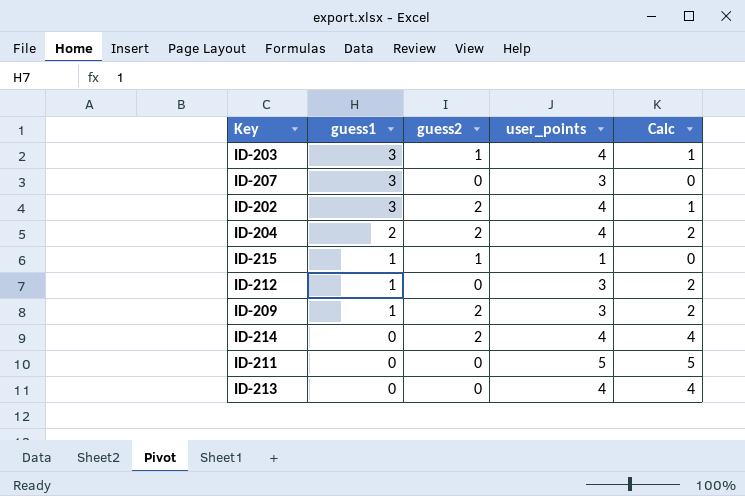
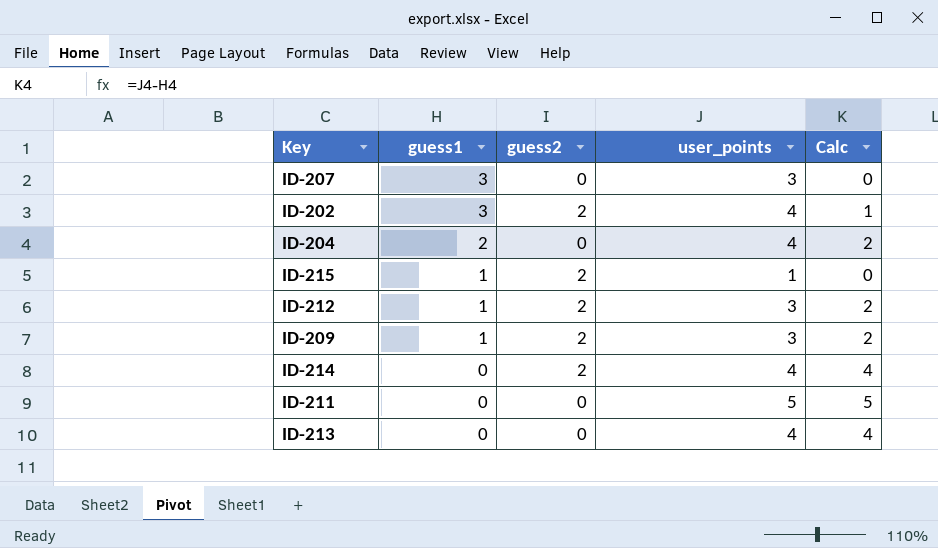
row ID-203: 3 | 1 | 4 | 1 -> none
ID-204 | guess2: 2 -> 0
ID-215 | guess2: 1 -> 2
ID-212 | guess2: 0 -> 2

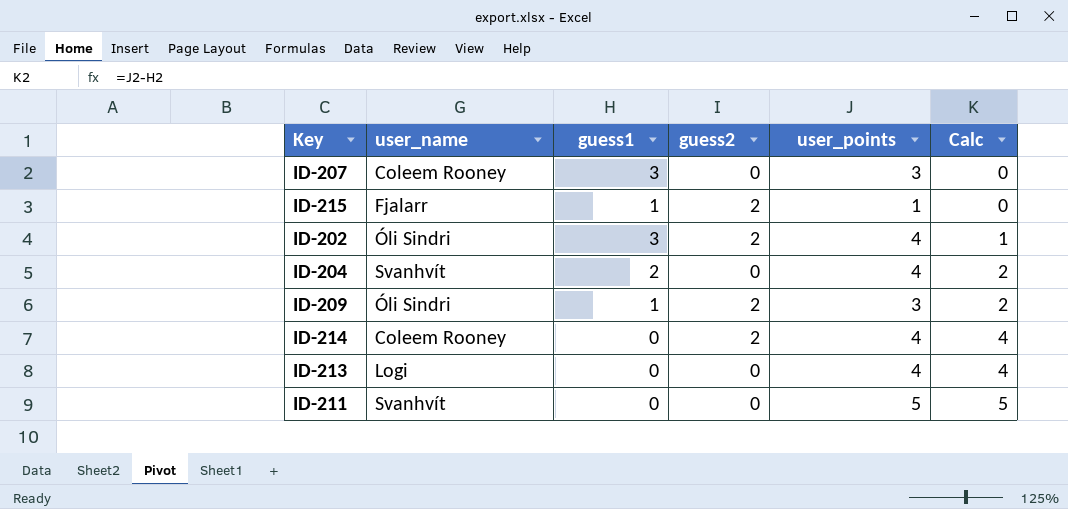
row order: guess1 descending -> Calc ascending
column user_name | position: none -> 2
row ID-212: 1 | 2 | 3 | 2 -> none

